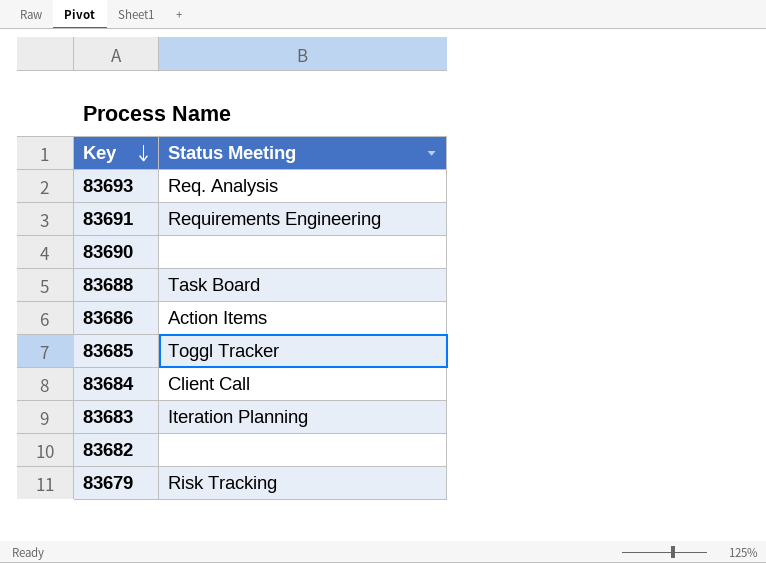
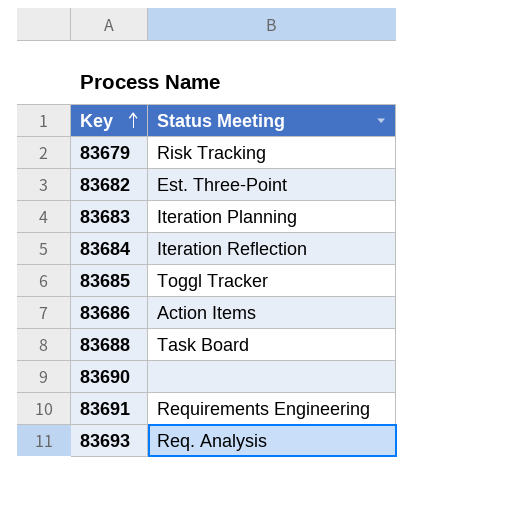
row order: Key descending -> Key ascending
83682 | Status Meeting: none -> Est. Three-Point
83684 | Status Meeting: Client Call -> Iteration Reflection

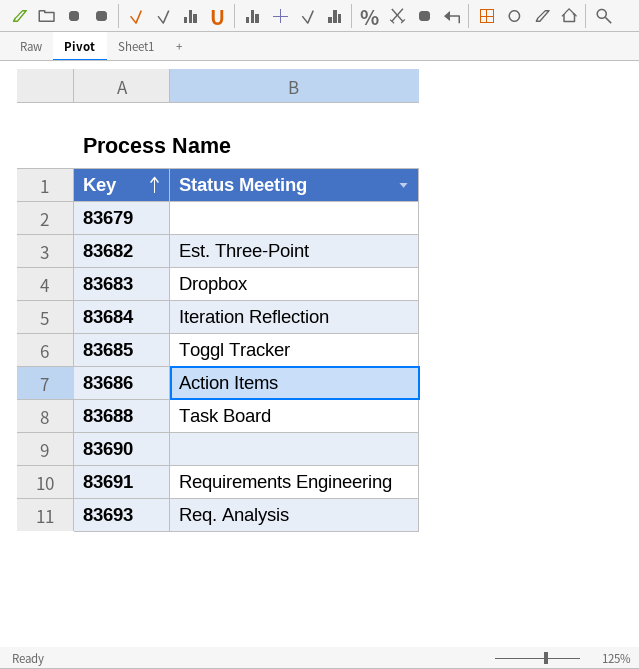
83679 | Status Meeting: Risk Tracking -> none
83683 | Status Meeting: Iteration Planning -> Dropbox

